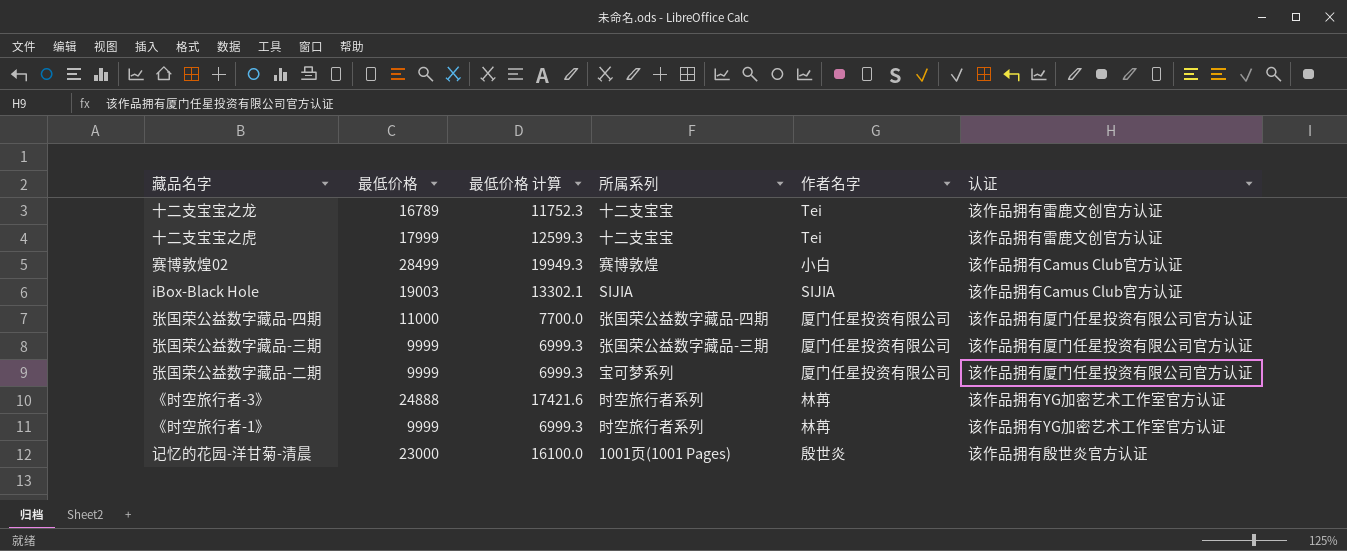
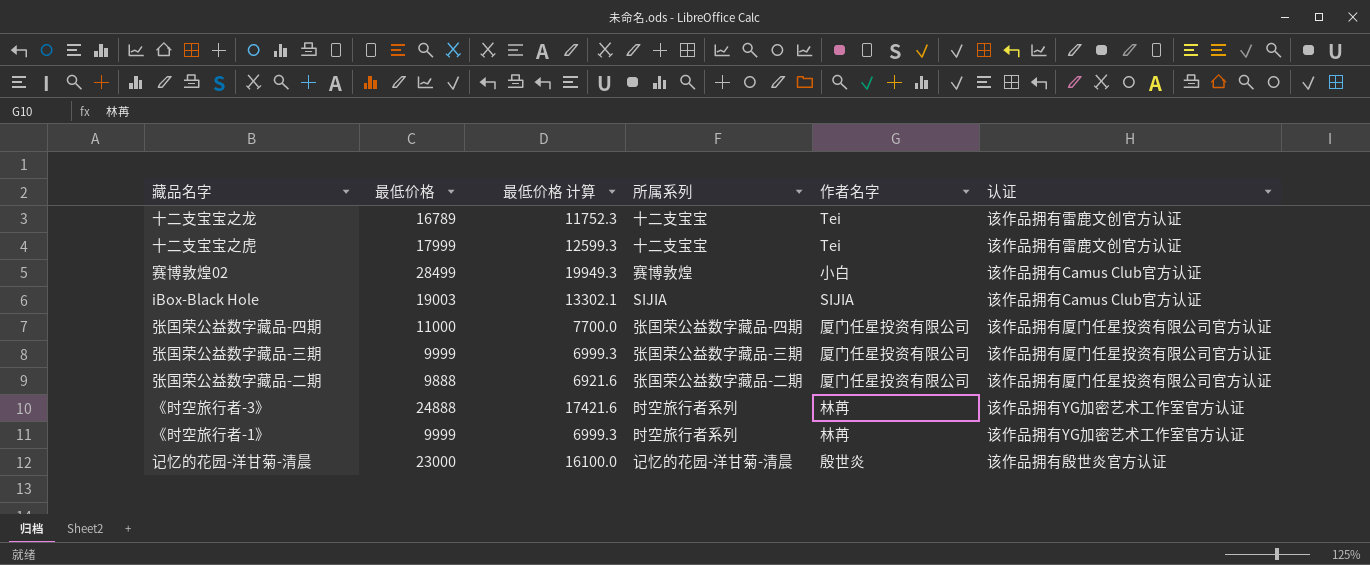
张国荣公益数字藏品-二期 | 最低价格: 9999 -> 9888
张国荣公益数字藏品-二期 | 最低价格 计算: 6999.3 -> 6921.6
张国荣公益数字藏品-二期 | 所属系列: 宝可梦系列 -> 张国荣公益数字藏品-二期
记忆的花园-洋甘菊-清晨 | 所属系列: 1001页(1001 Pages) -> 记忆的花园-洋甘菊-清晨

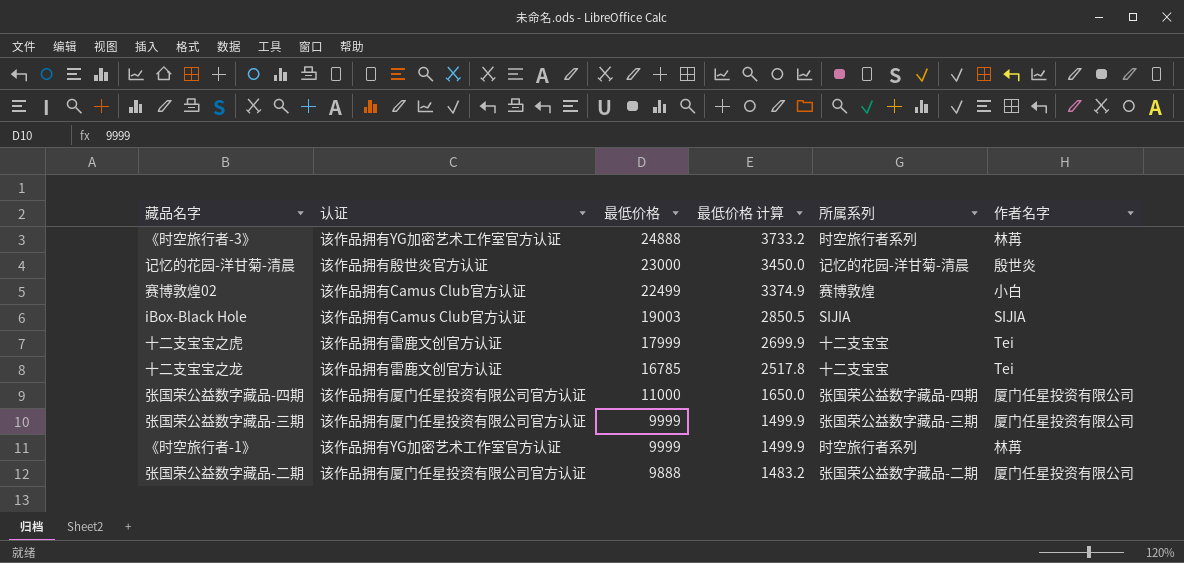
row order: none -> 最低价格 descending
column 认证 | position: 6 -> 2
column 最低价格 计算 | formula: [最低价格] * 0.7 -> [最低价格] * 0.15
赛博敦煌02 | 最低价格: 28499 -> 22499
十二支宝宝之龙 | 最低价格: 16789 -> 16785

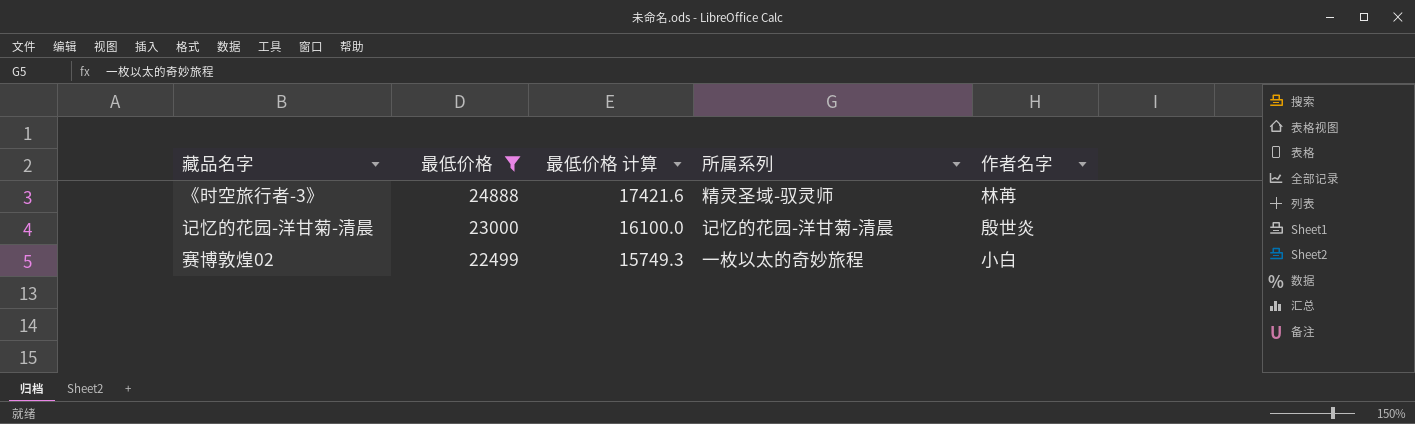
filter: none -> 最低价格 >= 22499
column 认证 | position: 2 -> none
column 最低价格 计算 | formula: [最低价格] * 0.15 -> [最低价格] * 0.7
《时空旅行者-3》 | 所属系列: 时空旅行者系列 -> 精灵圣域-驭灵师
赛博敦煌02 | 所属系列: 赛博敦煌 -> 一枚以太的奇妙旅程

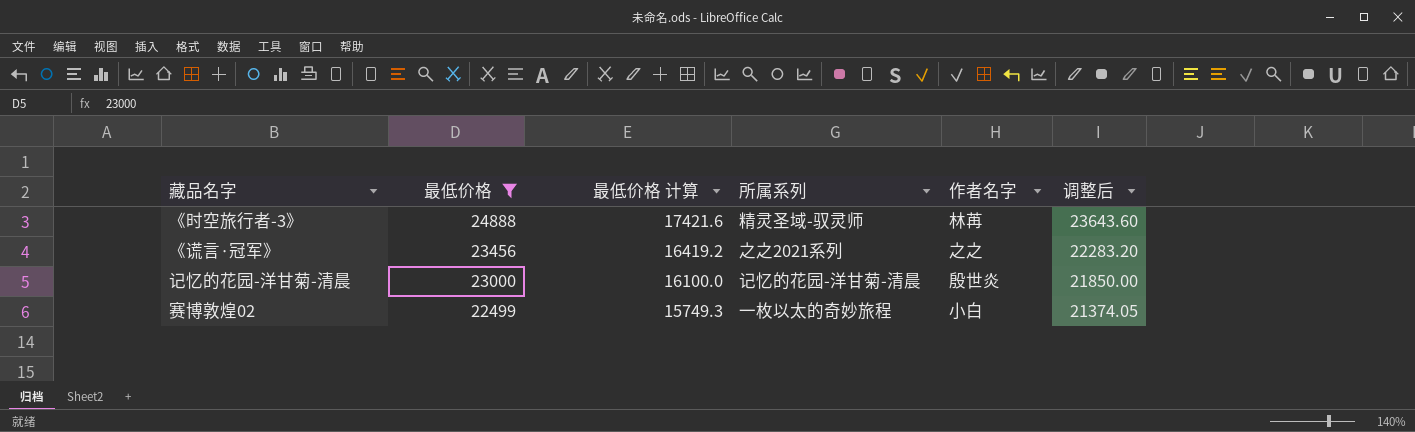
column 调整后 | formula: none -> [最低价格] * 0.95
row 《谎言·冠军》: none -> 23456 | 16419.2 | 之之2021系列 | 之之 | 22283.20

